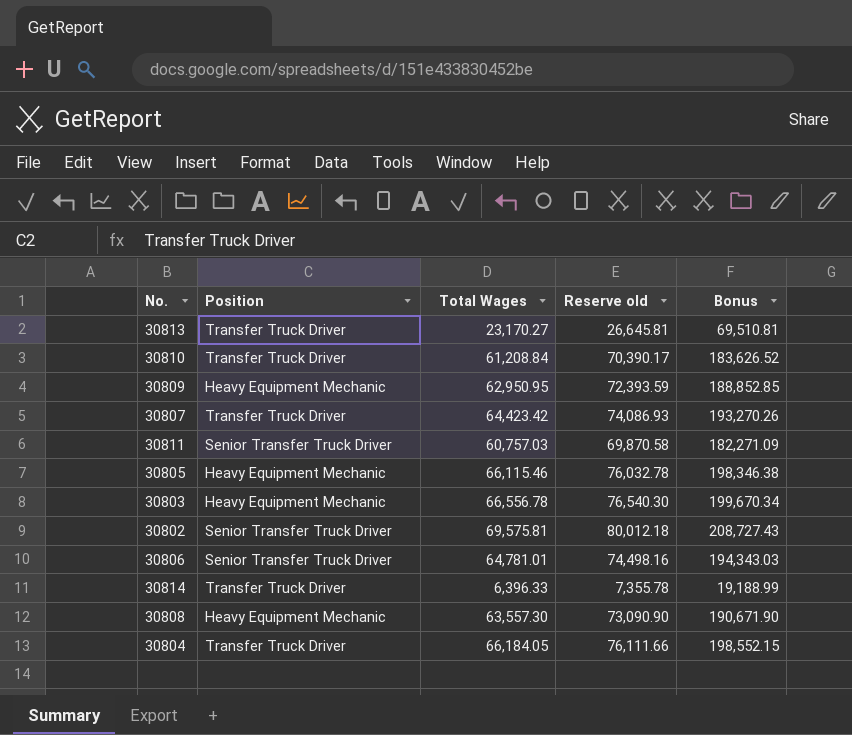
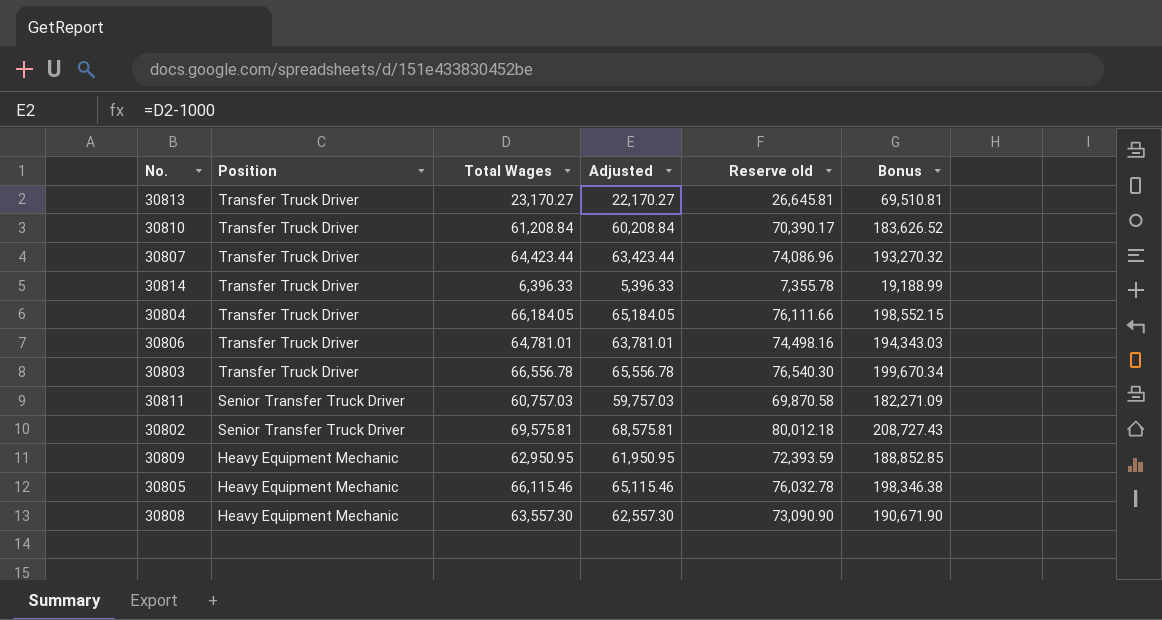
row order: none -> Position descending
column Adjusted | formula: none -> [Total Wages] - 1000
30807 | Total Wages: 64,423.42 -> 64,423.44
30807 | Reserve old: 74,086.93 -> 74,086.96
30807 | Bonus: 193,270.26 -> 193,270.32
30806 | Position: Senior Transfer Truck Driver -> Transfer Truck Driver
30803 | Position: Heavy Equipment Mechanic -> Transfer Truck Driver

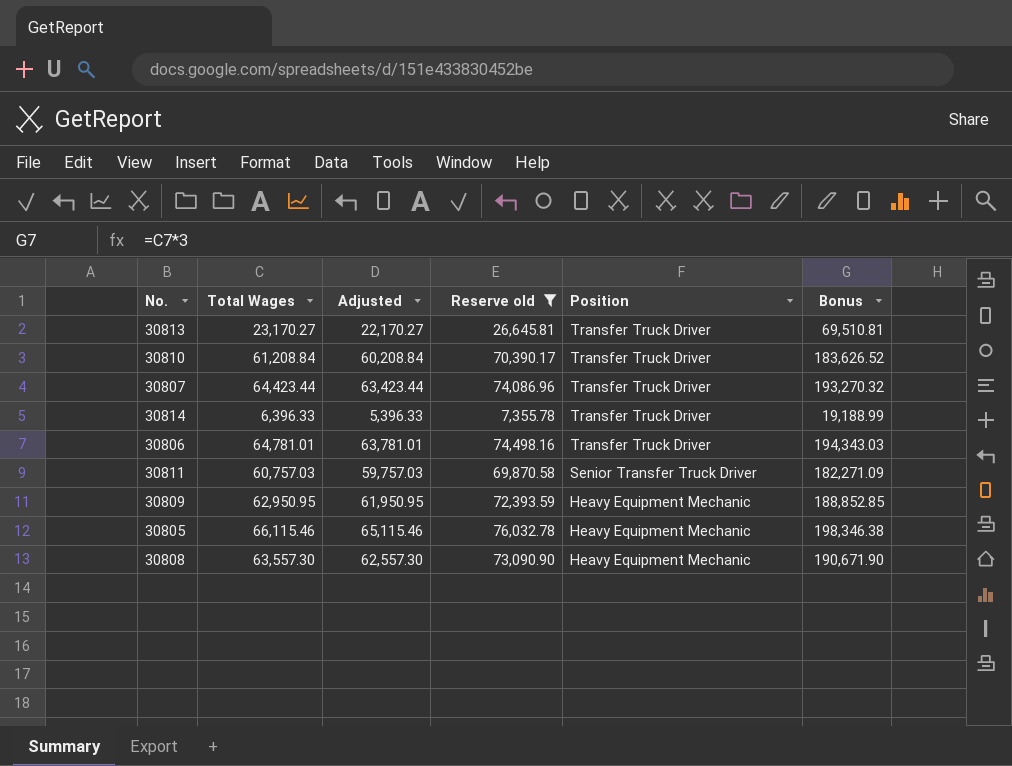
filter: none -> Reserve old <= 76,032.78
column Position | position: 2 -> 5

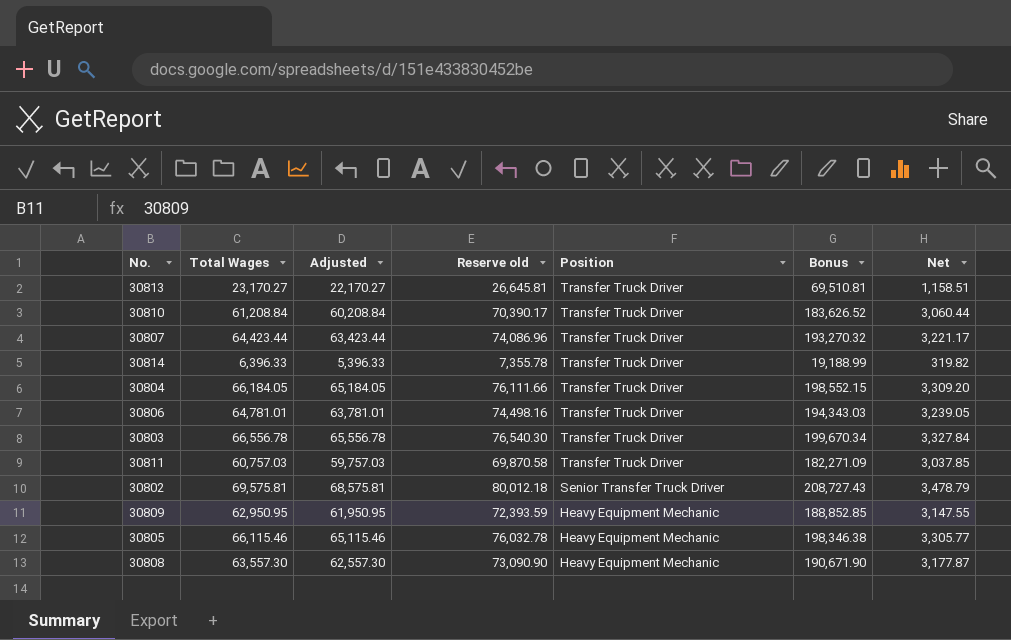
filter: Reserve old <= 76,032.78 -> none
column Net | formula: none -> [Total Wages] * 0.05
30811 | Position: Senior Transfer Truck Driver -> Transfer Truck Driver

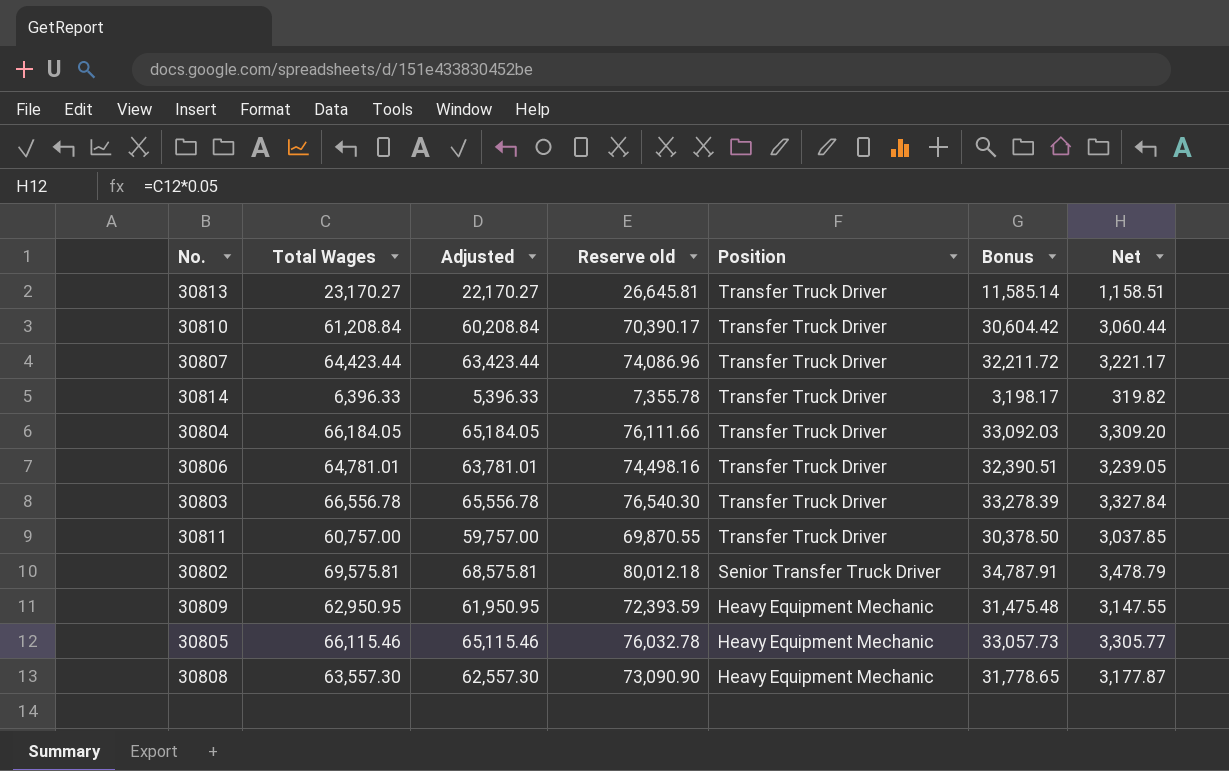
column Bonus | formula: [Total Wages] * 3 -> [Total Wages] * 0.5
30811 | Total Wages: 60,757.03 -> 60,757.00
30811 | Adjusted: 59,757.03 -> 59,757.00
30811 | Reserve old: 69,870.58 -> 69,870.55

